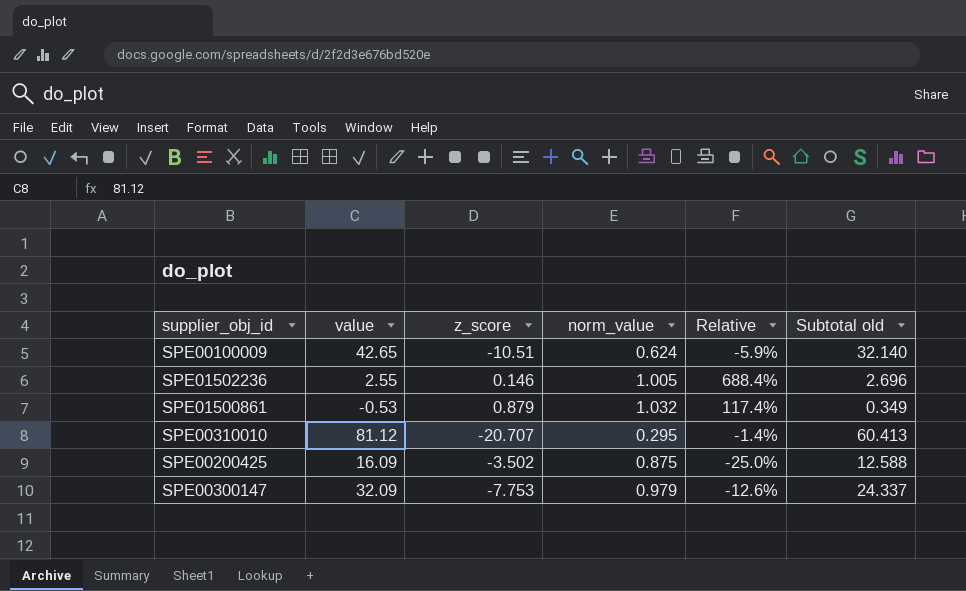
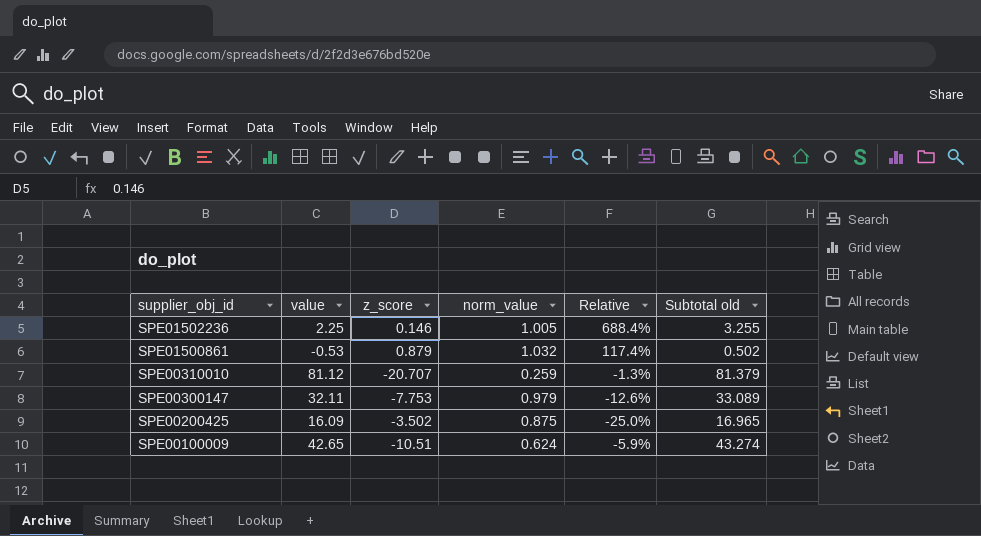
row order: none -> supplier_obj_id descending
column Subtotal old | formula: [value] + [z_score] -> [value] + [norm_value]
SPE01502236 | value: 2.55 -> 2.25
SPE00310010 | norm_value: 0.295 -> 0.259
SPE00310010 | Relative: -1.4% -> -1.3%
SPE00300147 | value: 32.09 -> 32.11

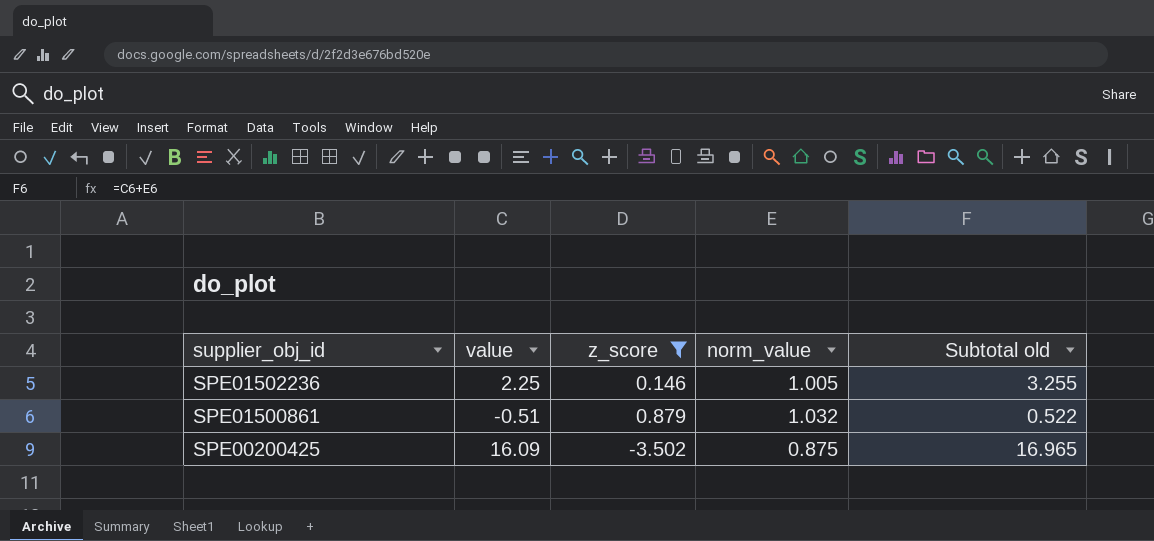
filter: none -> z_score >= -3.502
column Relative | formula: [norm_value] / [z_score] -> none
SPE01500861 | value: -0.53 -> -0.51
SPE01500861 | Subtotal old: 0.502 -> 0.522

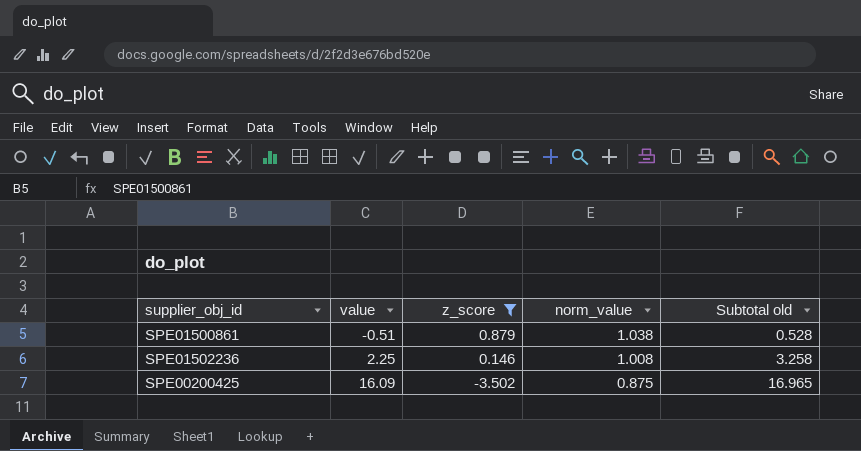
row order: supplier_obj_id descending -> value ascending
SPE01500861 | norm_value: 1.032 -> 1.038
SPE01500861 | Subtotal old: 0.522 -> 0.528
SPE01502236 | norm_value: 1.005 -> 1.008
SPE01502236 | Subtotal old: 3.255 -> 3.258

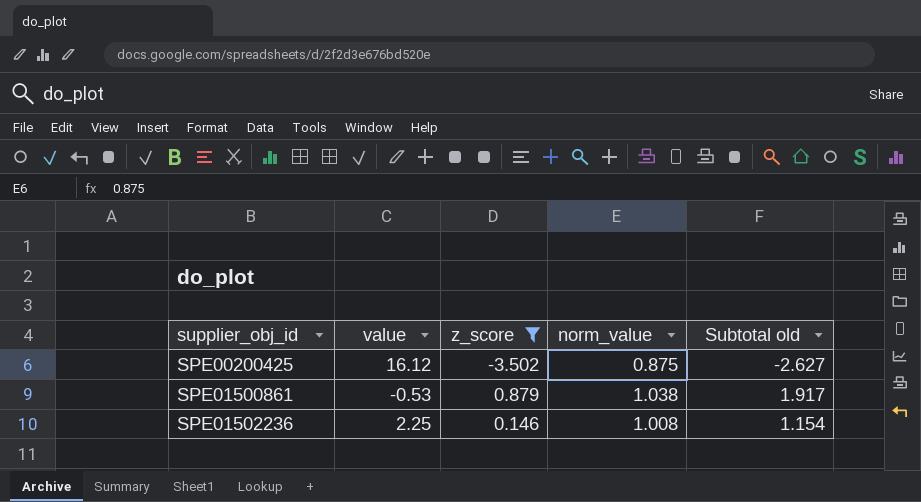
row order: value ascending -> supplier_obj_id ascending
column Subtotal old | formula: [value] + [norm_value] -> [z_score] + [norm_value]
SPE00200425 | value: 16.09 -> 16.12
SPE01500861 | value: -0.51 -> -0.53

